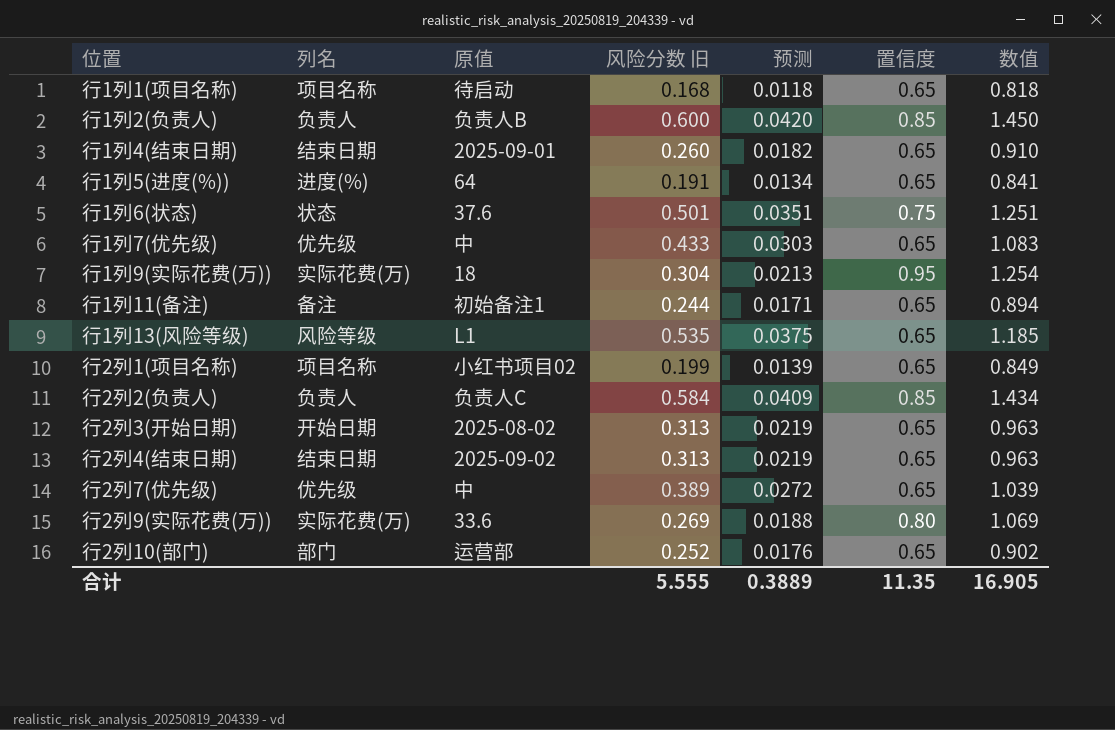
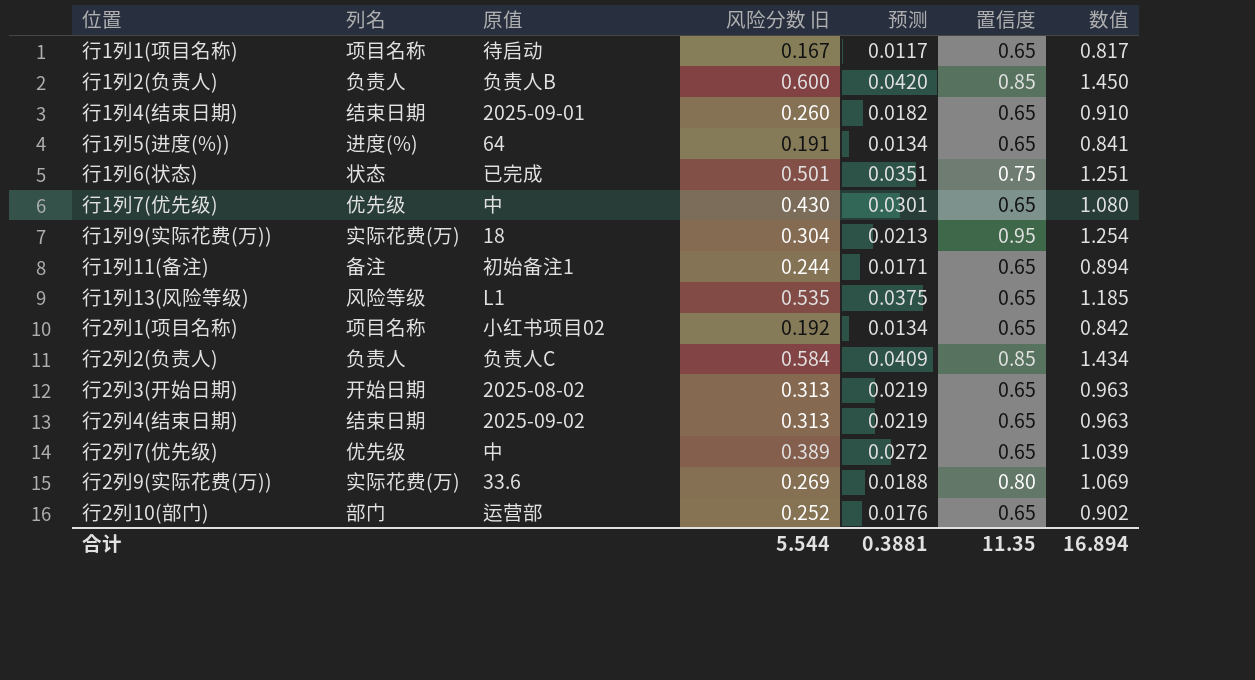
行1列1(项目名称) | 风险分数 旧: 0.168 -> 0.167
行1列1(项目名称) | 预测: 0.0118 -> 0.0117
行1列1(项目名称) | 数值: 0.818 -> 0.817
行1列6(状态) | 原值: 37.6 -> 已完成
行1列7(优先级) | 风险分数 旧: 0.433 -> 0.430
行1列7(优先级) | 预测: 0.0303 -> 0.0301
行1列7(优先级) | 数值: 1.083 -> 1.080
行2列1(项目名称) | 风险分数 旧: 0.199 -> 0.192
行2列1(项目名称) | 预测: 0.0139 -> 0.0134
行2列1(项目名称) | 数值: 0.849 -> 0.842
合计 | 风险分数 旧: 5.555 -> 5.544
合计 | 预测: 0.3889 -> 0.3881
合计 | 数值: 16.905 -> 16.894

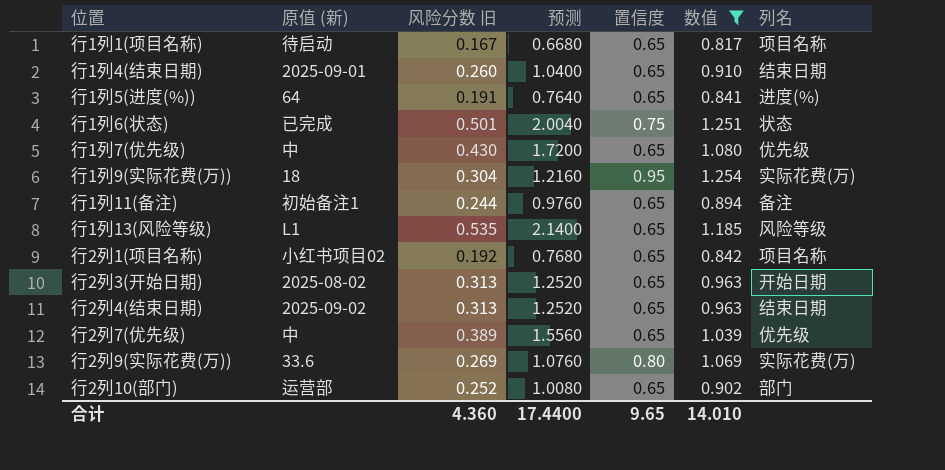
filter: none -> 数值 <= 1.254
column name: 原值 -> 原值 (新)
column 预测 | formula: [风险分数 旧] * 0.07 -> [风险分数 旧] * 4
column 列名 | position: 2 -> 7
合计 | 风险分数 旧: 5.544 -> 4.360
合计 | 预测: 0.3881 -> 17.4400
合计 | 置信度: 11.35 -> 9.65
合计 | 数值: 16.894 -> 14.010

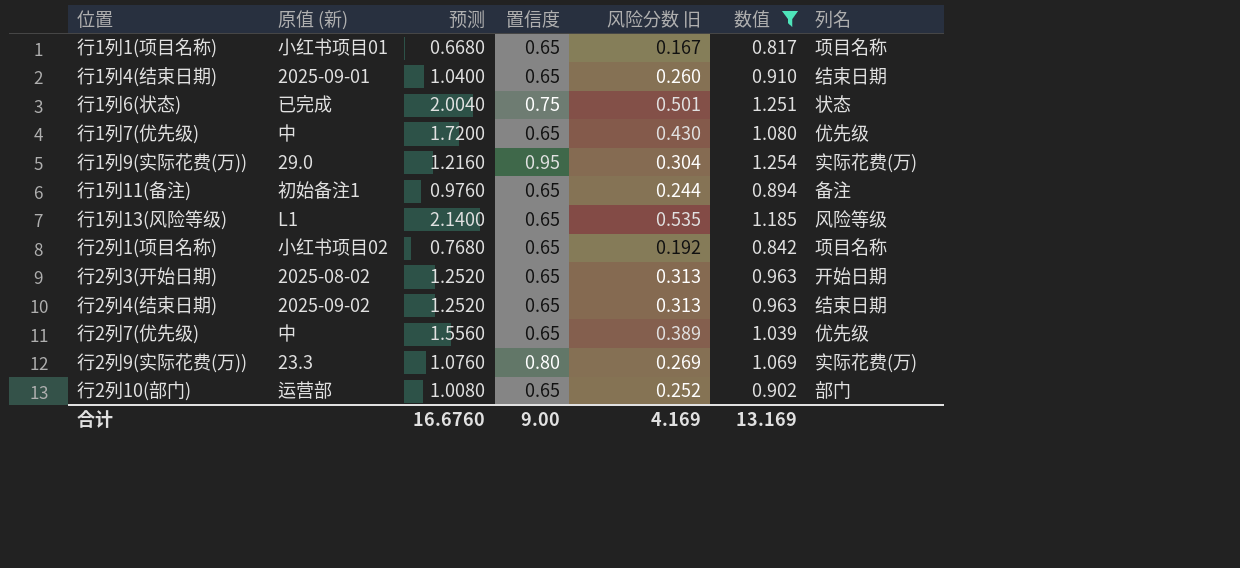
column 风险分数 旧 | position: 3 -> 5
row 行1列5(进度(%)): 64 | 0.191 | 0.7640 | 0.65 | 0.841 | 进度(%) -> none
行1列1(项目名称) | 原值 (新): 待启动 -> 小红书项目01
行1列9(实际花费(万)) | 原值 (新): 18 -> 29.0
行2列9(实际花费(万)) | 原值 (新): 33.6 -> 23.3
合计 | 预测: 17.4400 -> 16.6760
合计 | 置信度: 9.65 -> 9.00
合计 | 风险分数 旧: 4.360 -> 4.169
合计 | 数值: 14.010 -> 13.169

